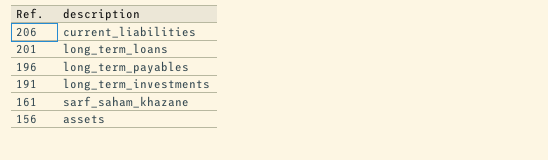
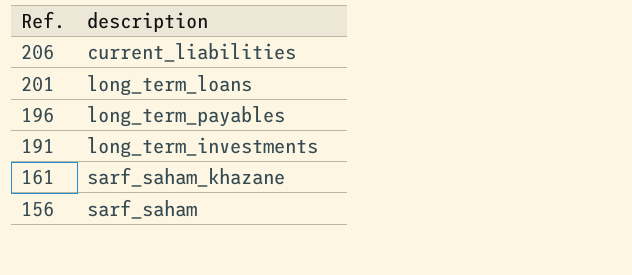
156 | description: assets -> sarf_saham

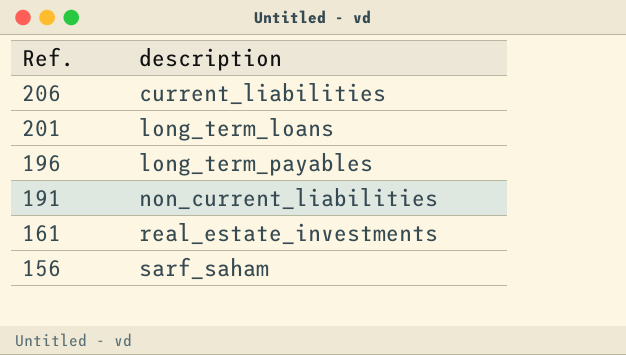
191 | description: long_term_investments -> non_current_liabilities
161 | description: sarf_saham_khazane -> real_estate_investments

